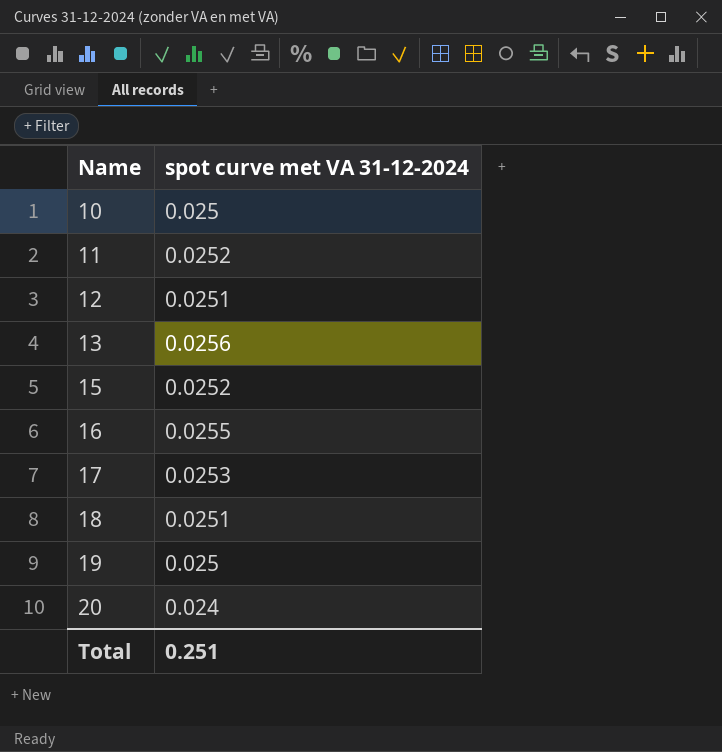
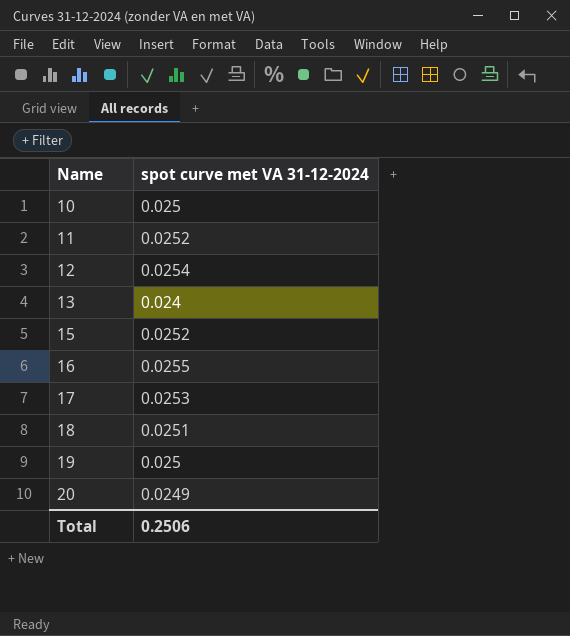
12 | spot curve met VA 31-12-2024: 0.0251 -> 0.0254
13 | spot curve met VA 31-12-2024: 0.0256 -> 0.024
20 | spot curve met VA 31-12-2024: 0.024 -> 0.0249
Total | spot curve met VA 31-12-2024: 0.251 -> 0.2506

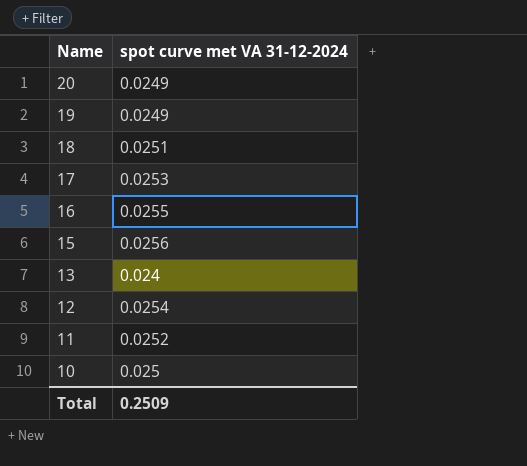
row order: Name ascending -> Name descending
19 | spot curve met VA 31-12-2024: 0.025 -> 0.0249
15 | spot curve met VA 31-12-2024: 0.0252 -> 0.0256
Total | spot curve met VA 31-12-2024: 0.2506 -> 0.2509

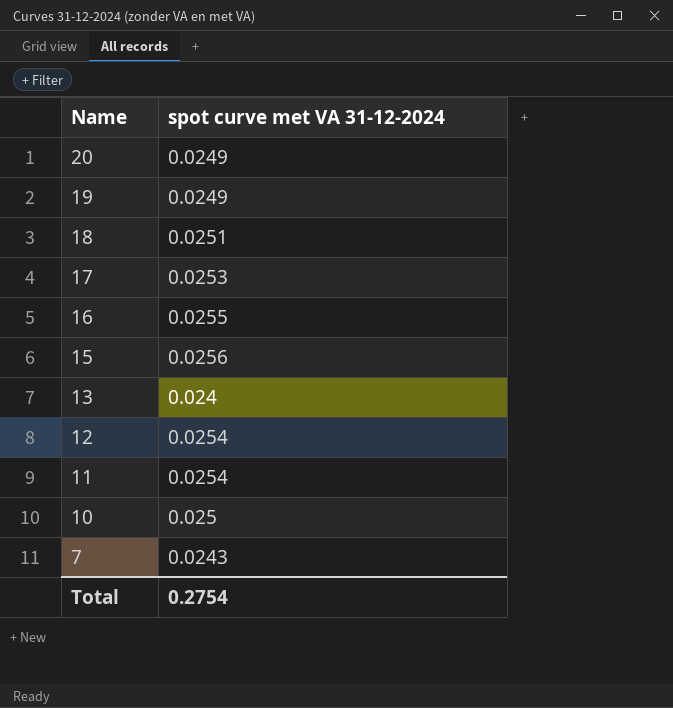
11 | spot curve met VA 31-12-2024: 0.0252 -> 0.0254
row 7: none -> 0.0243
Total | spot curve met VA 31-12-2024: 0.2509 -> 0.2754

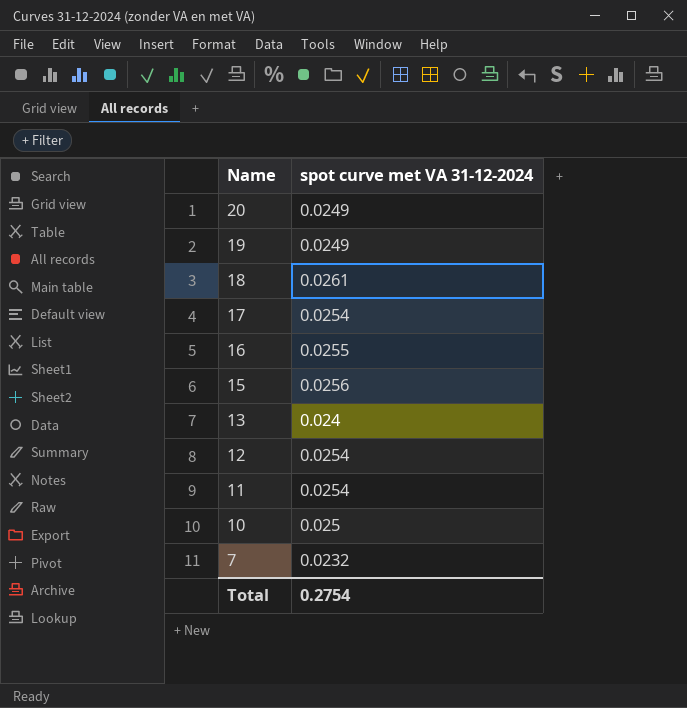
18 | spot curve met VA 31-12-2024: 0.0251 -> 0.0261
17 | spot curve met VA 31-12-2024: 0.0253 -> 0.0254
7 | spot curve met VA 31-12-2024: 0.0243 -> 0.0232

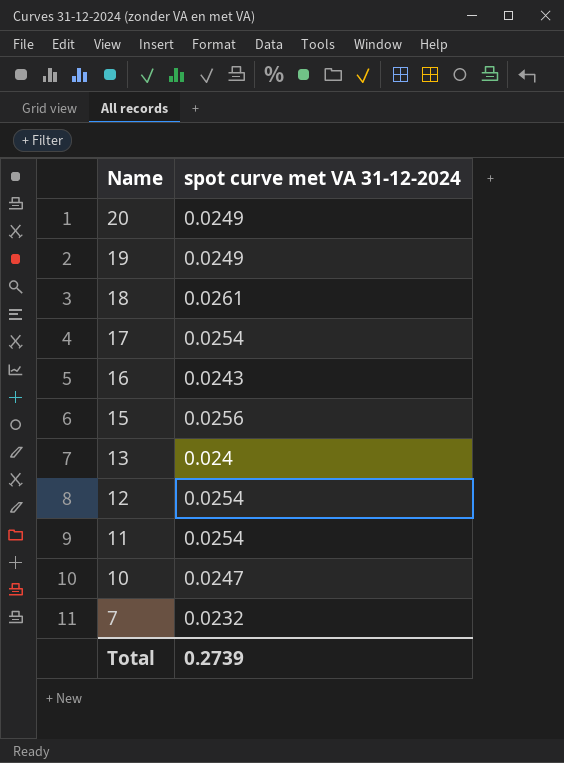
16 | spot curve met VA 31-12-2024: 0.0255 -> 0.0243
10 | spot curve met VA 31-12-2024: 0.025 -> 0.0247
Total | spot curve met VA 31-12-2024: 0.2754 -> 0.2739

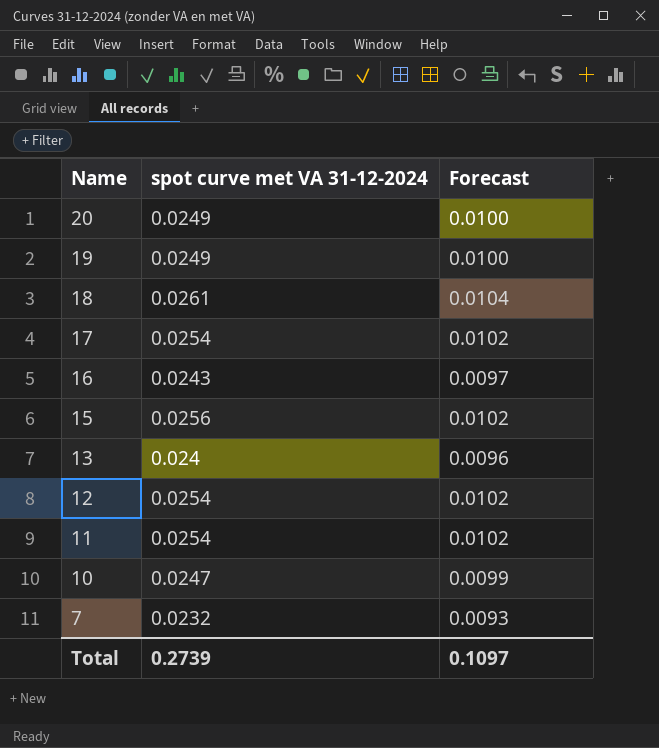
column Forecast | formula: none -> [spot curve met VA 31-12-2024] * 0.4

